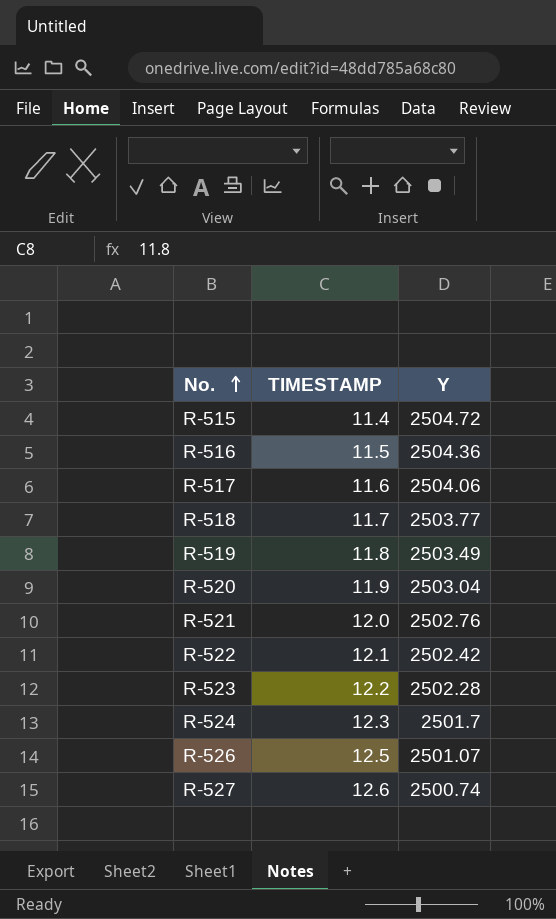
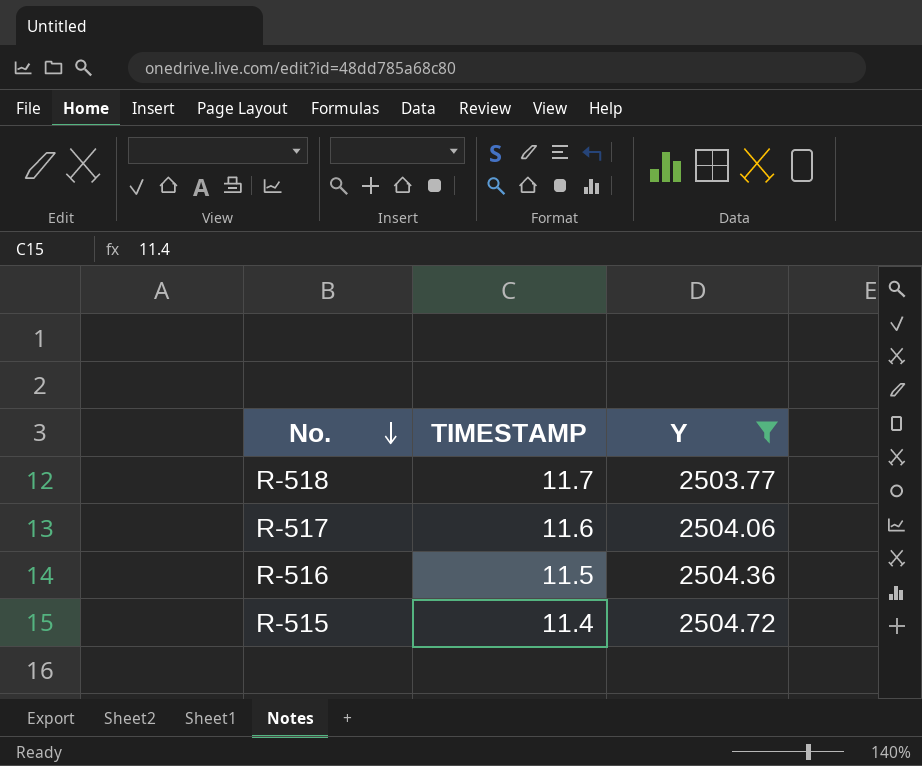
filter: none -> Y >= 2503.77
row order: No. ascending -> No. descending

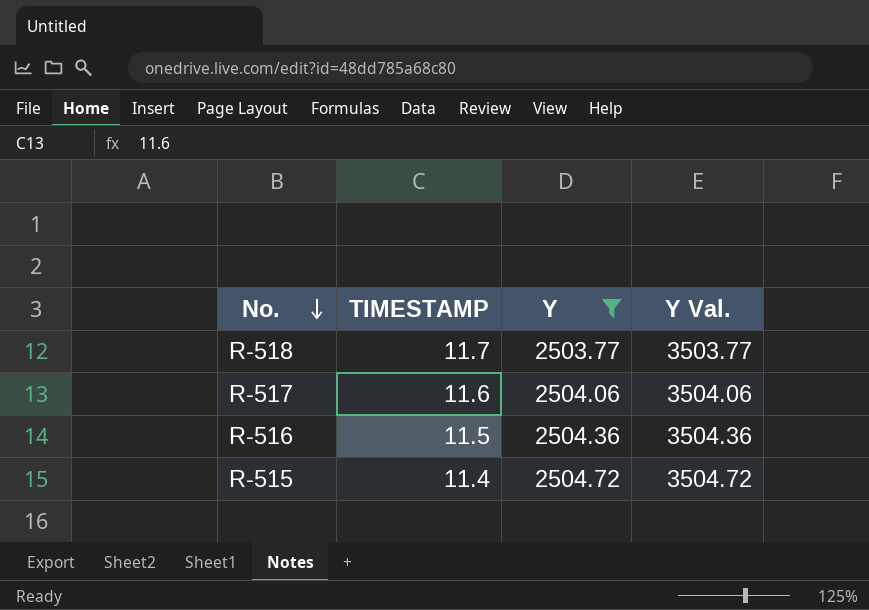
column Y Val. | formula: none -> [Y] + 1000

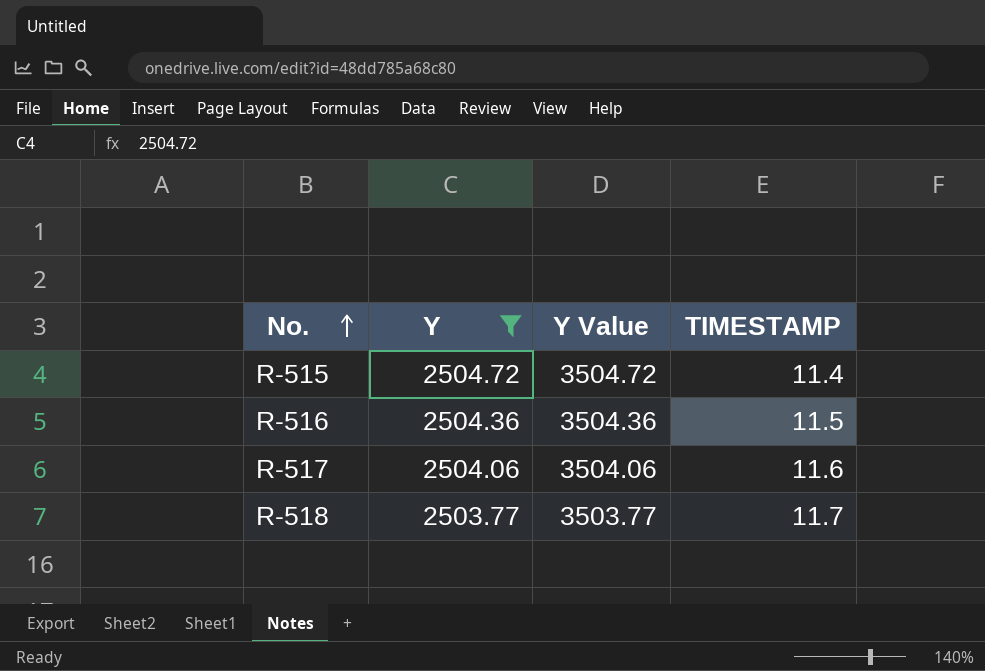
row order: No. descending -> No. ascending
column name: Y Val. -> Y Value
column TIMESTAMP | position: 2 -> 4

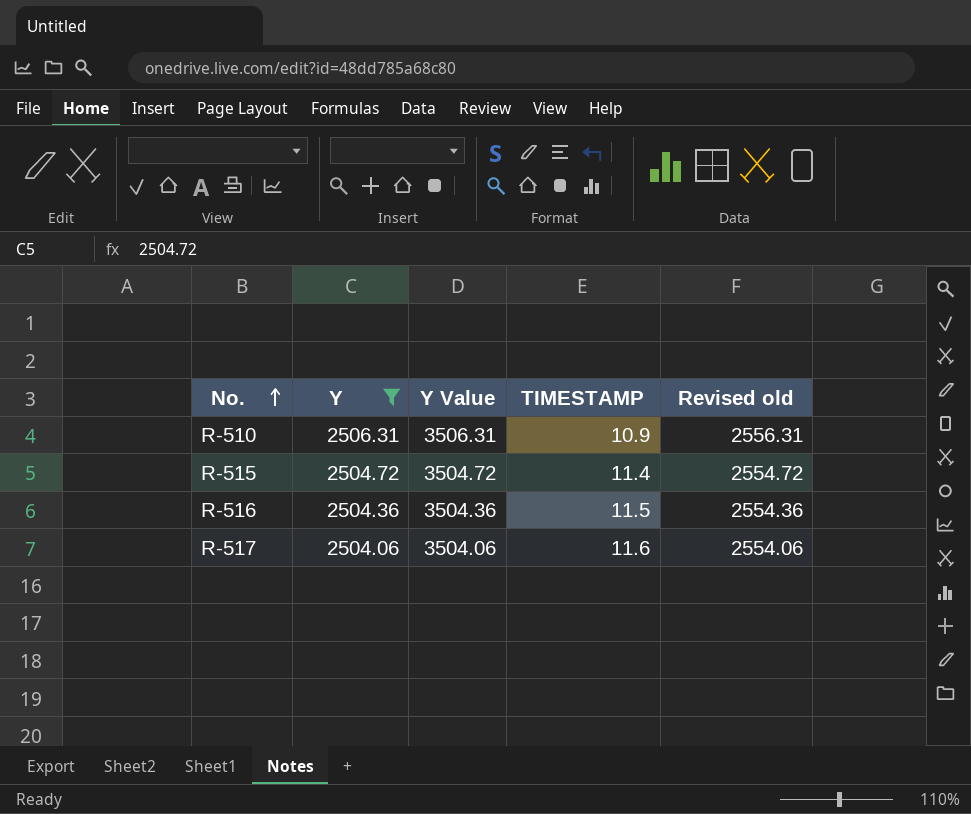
column Revised old | formula: none -> [Y] + 50
row R-518: 2503.77 | 3503.77 | 11.7 -> none
row R-510: none -> 2506.31 | 3506.31 | 10.9 | 2556.31

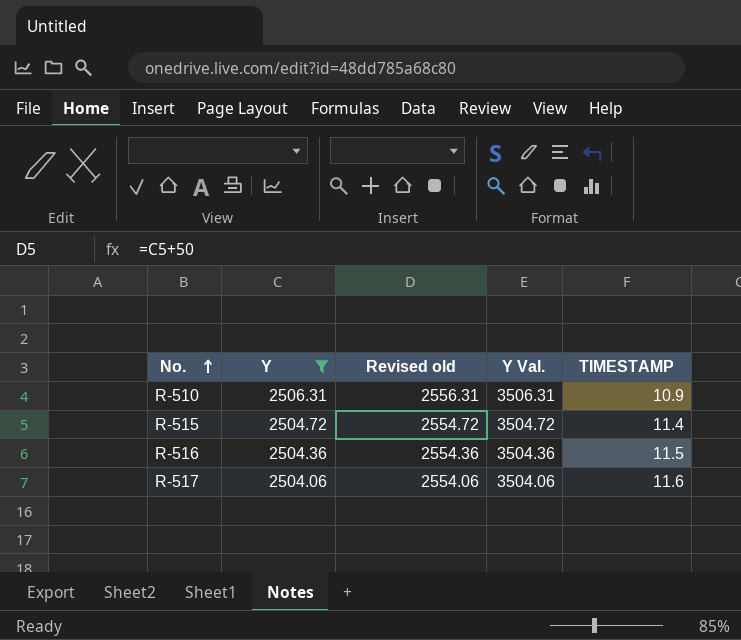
column Revised old | position: 5 -> 3
column name: Y Value -> Y Val.

